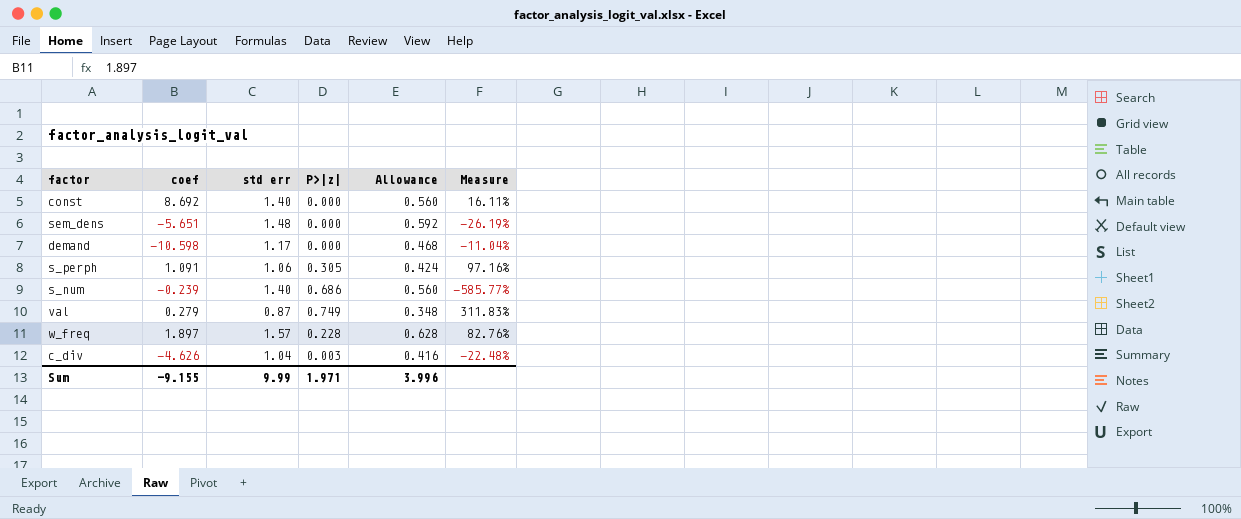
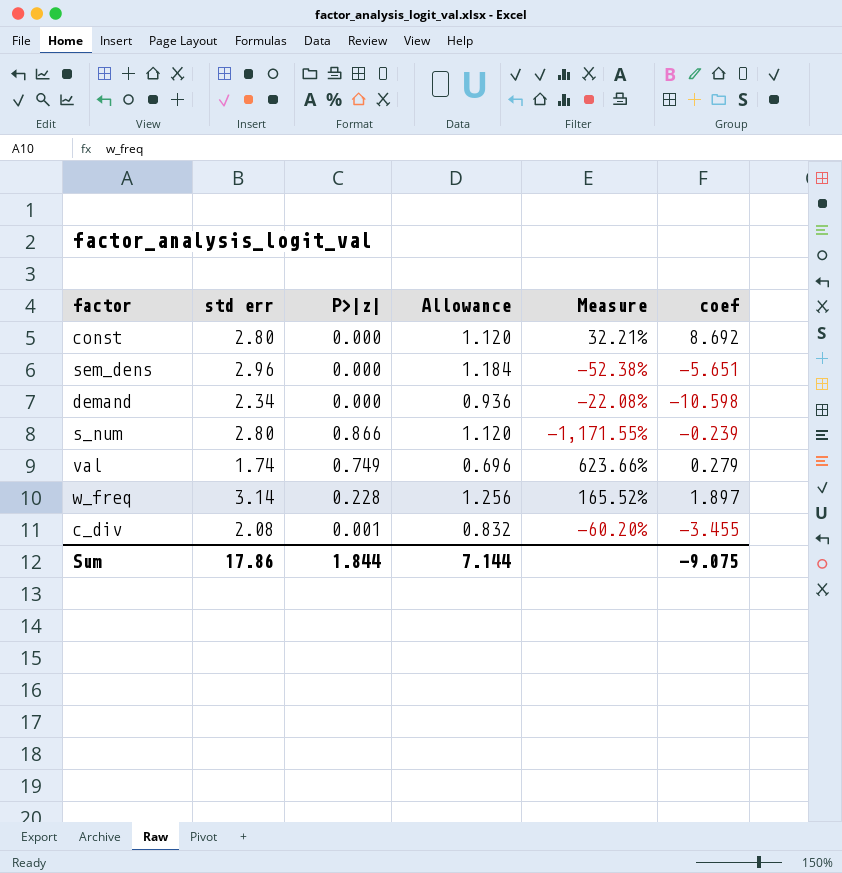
column coef | position: 2 -> 6
row s_perph: 1.091 | 1.06 | 0.305 | 0.424 | 97.16% -> none
const | std err: 1.40 -> 2.80
const | Allowance: 0.560 -> 1.120
const | Measure: 16.11% -> 32.21%
sem_dens | std err: 1.48 -> 2.96
sem_dens | Allowance: 0.592 -> 1.184
sem_dens | Measure: -26.19% -> -52.38%
demand | std err: 1.17 -> 2.34
demand | Allowance: 0.468 -> 0.936
demand | Measure: -11.04% -> -22.08%
s_num | std err: 1.40 -> 2.80
s_num | P>|z|: 0.686 -> 0.866
s_num | Allowance: 0.560 -> 1.120
s_num | Measure: -585.77% -> -1,171.55%
val | std err: 0.87 -> 1.74
val | Allowance: 0.348 -> 0.696
val | Measure: 311.83% -> 623.66%
w_freq | std err: 1.57 -> 3.14
w_freq | Allowance: 0.628 -> 1.256
w_freq | Measure: 82.76% -> 165.52%
c_div | std err: 1.04 -> 2.08
c_div | P>|z|: 0.003 -> 0.001
c_div | Allowance: 0.416 -> 0.832
c_div | Measure: -22.48% -> -60.20%
c_div | coef: -4.626 -> -3.455
Sum | std err: 9.99 -> 17.86
Sum | P>|z|: 1.971 -> 1.844
Sum | Allowance: 3.996 -> 7.144
Sum | coef: -9.155 -> -9.075

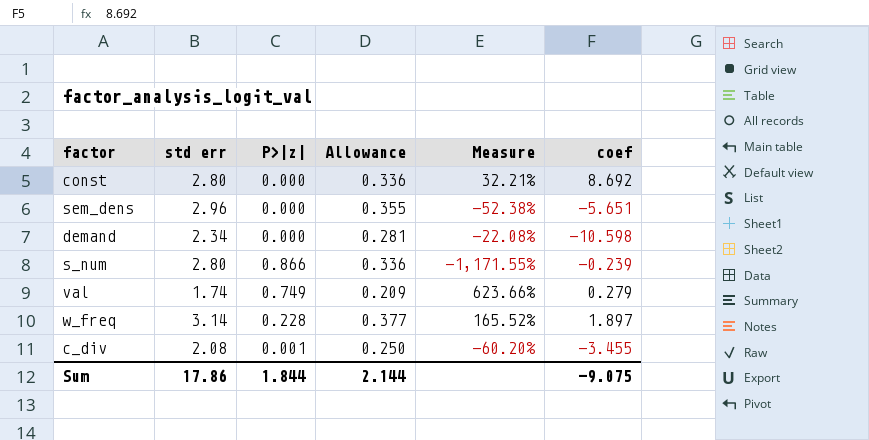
column Allowance | formula: [std err] * 0.4 -> [std err] * 0.12
Sum | Allowance: 7.144 -> 2.144

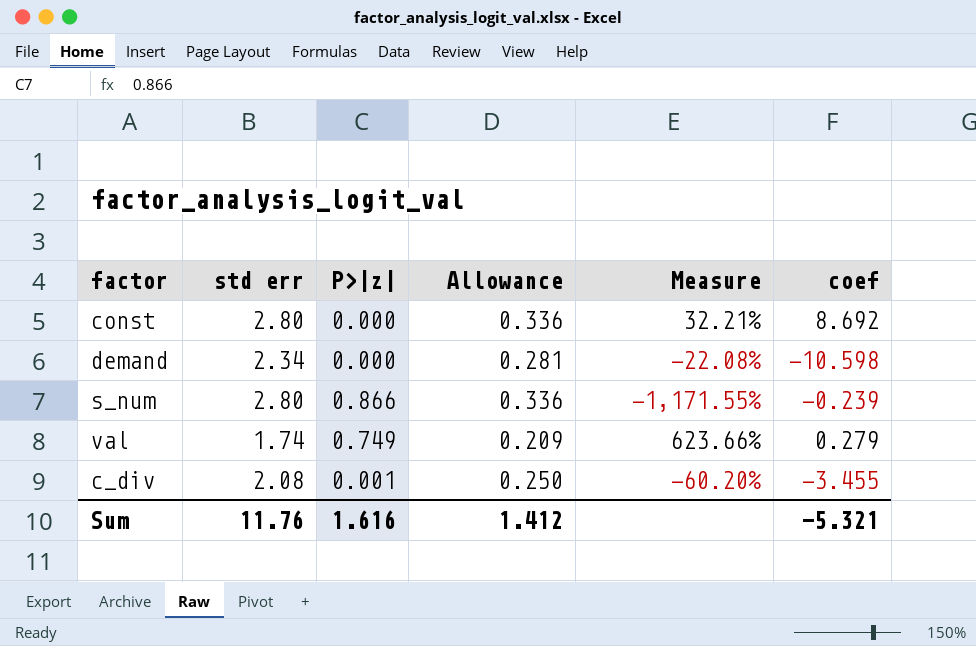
row sem_dens: 2.96 | 0.000 | 0.355 | -52.38% | -5.651 -> none
row w_freq: 3.14 | 0.228 | 0.377 | 165.52% | 1.897 -> none
Sum | std err: 17.86 -> 11.76
Sum | P>|z|: 1.844 -> 1.616
Sum | Allowance: 2.144 -> 1.412
Sum | coef: -9.075 -> -5.321

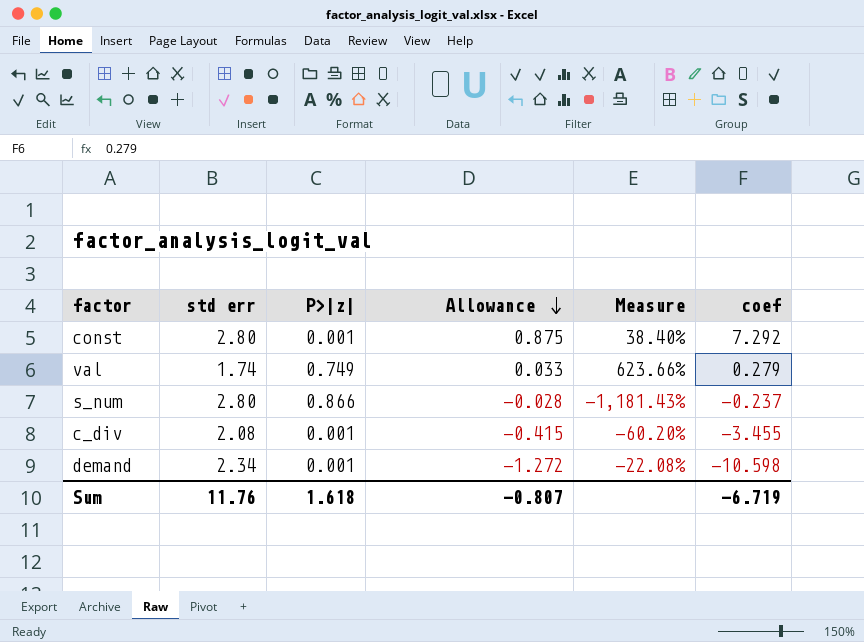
row order: none -> Allowance descending
column Allowance | formula: [std err] * 0.12 -> [coef] * 0.12
const | P>|z|: 0.000 -> 0.001
const | Measure: 32.21% -> 38.40%
const | coef: 8.692 -> 7.292
s_num | Measure: -1,171.55% -> -1,181.43%
s_num | coef: -0.239 -> -0.237
demand | P>|z|: 0.000 -> 0.001
Sum | P>|z|: 1.616 -> 1.618
Sum | Allowance: 1.412 -> -0.807
Sum | coef: -5.321 -> -6.719

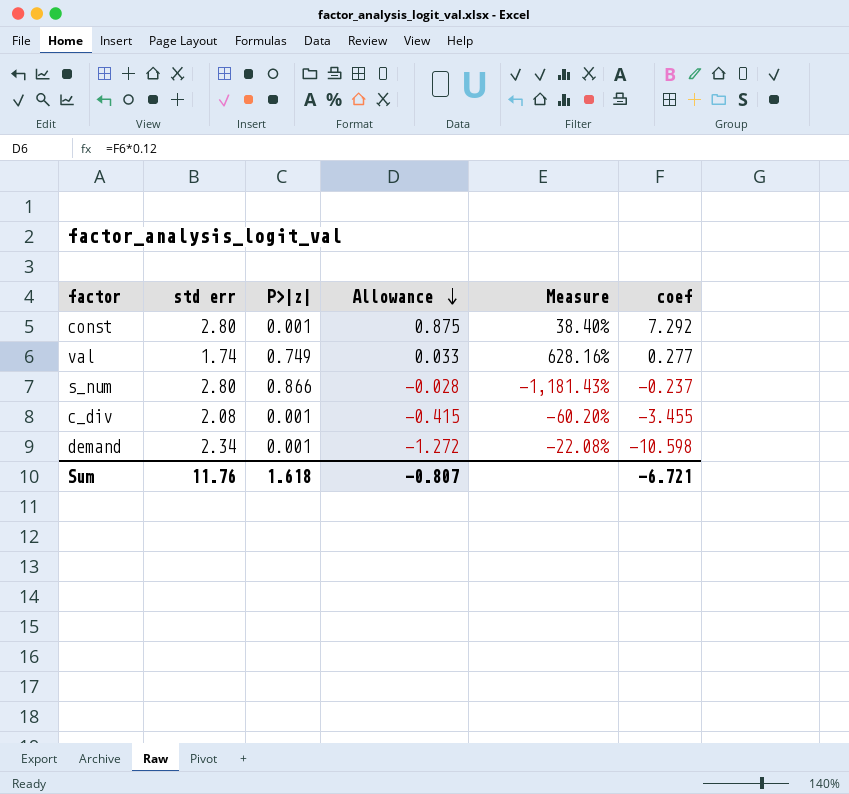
val | Measure: 623.66% -> 628.16%
val | coef: 0.279 -> 0.277
Sum | coef: -6.719 -> -6.721

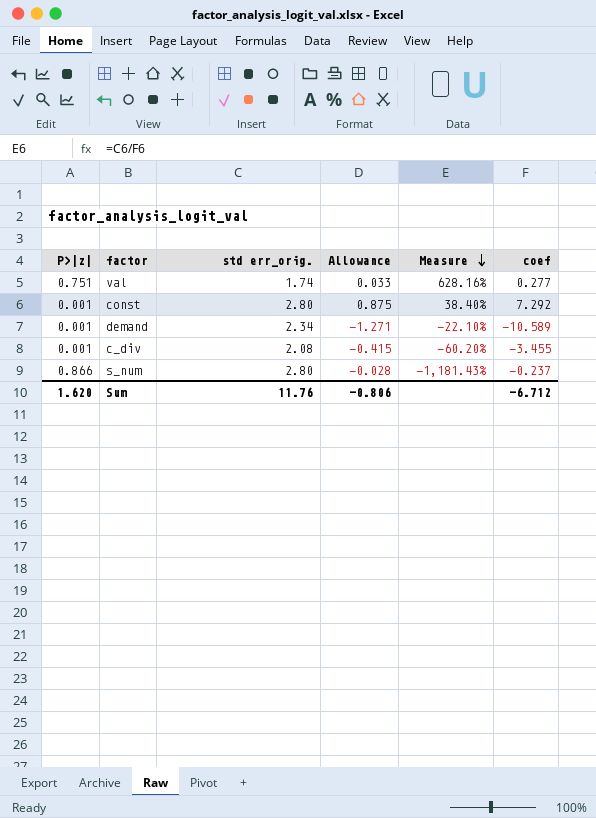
row order: Allowance descending -> Measure descending
column P>|z| | position: 3 -> 1
column name: std err -> std err_orig.
val | P>|z|: 0.749 -> 0.751
demand | Allowance: -1.272 -> -1.271
demand | Measure: -22.08% -> -22.10%
demand | coef: -10.598 -> -10.589
Sum | P>|z|: 1.618 -> 1.620
Sum | Allowance: -0.807 -> -0.806
Sum | coef: -6.721 -> -6.712

